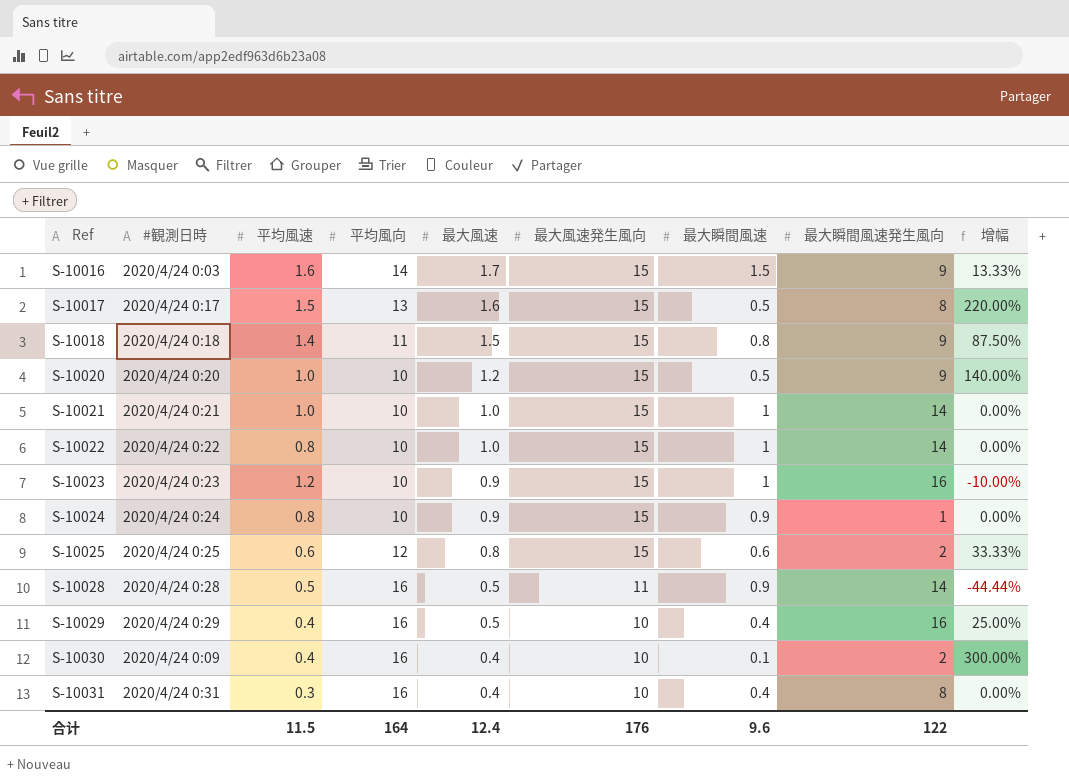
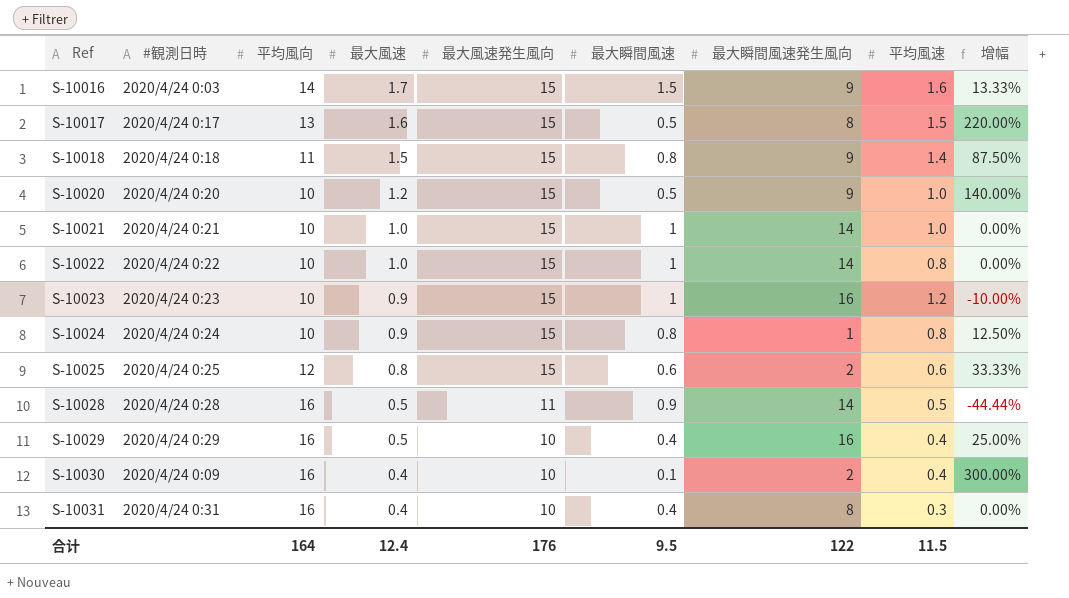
column 平均風速 | position: 3 -> 8
S-10024 | 最大瞬間風速: 0.9 -> 0.8
S-10024 | 增幅: 0.00% -> 12.50%
合计 | 最大瞬間風速: 9.6 -> 9.5

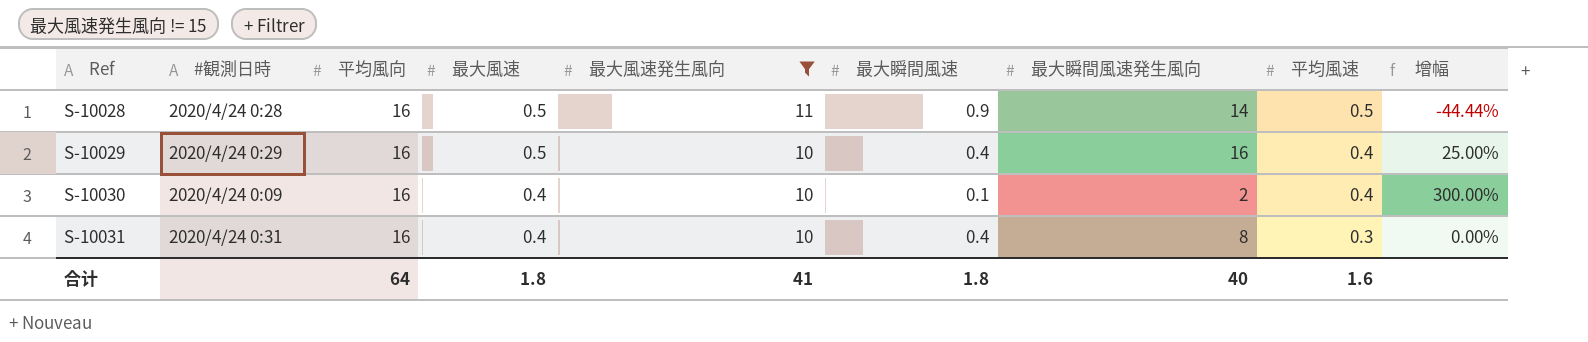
filter: none -> 最大風速発生風向 != 15
合计 | 平均風向: 164 -> 64
合计 | 最大風速: 12.4 -> 1.8
合计 | 最大風速発生風向: 176 -> 41
合计 | 最大瞬間風速: 9.5 -> 1.8
合计 | 最大瞬間風速発生風向: 122 -> 40
合计 | 平均風速: 11.5 -> 1.6

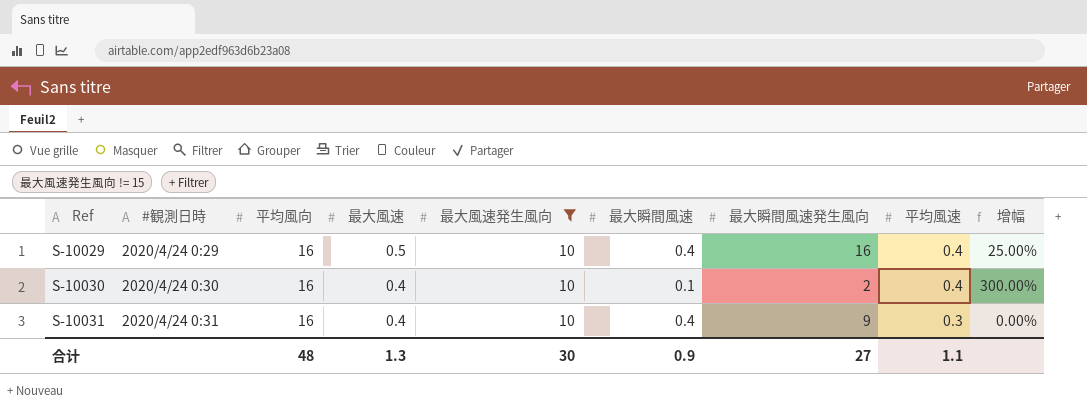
row S-10028: 2020/4/24 0:28 | 16 | 0.5 | 11 | 0.9 | 14 | 0.5 | -44.44% -> none
S-10030 | #観測日時: 2020/4/24 0:09 -> 2020/4/24 0:30
S-10031 | 最大瞬間風速発生風向: 8 -> 9
合计 | 平均風向: 64 -> 48
合计 | 最大風速: 1.8 -> 1.3
合计 | 最大風速発生風向: 41 -> 30
合计 | 最大瞬間風速: 1.8 -> 0.9
合计 | 最大瞬間風速発生風向: 40 -> 27
合计 | 平均風速: 1.6 -> 1.1

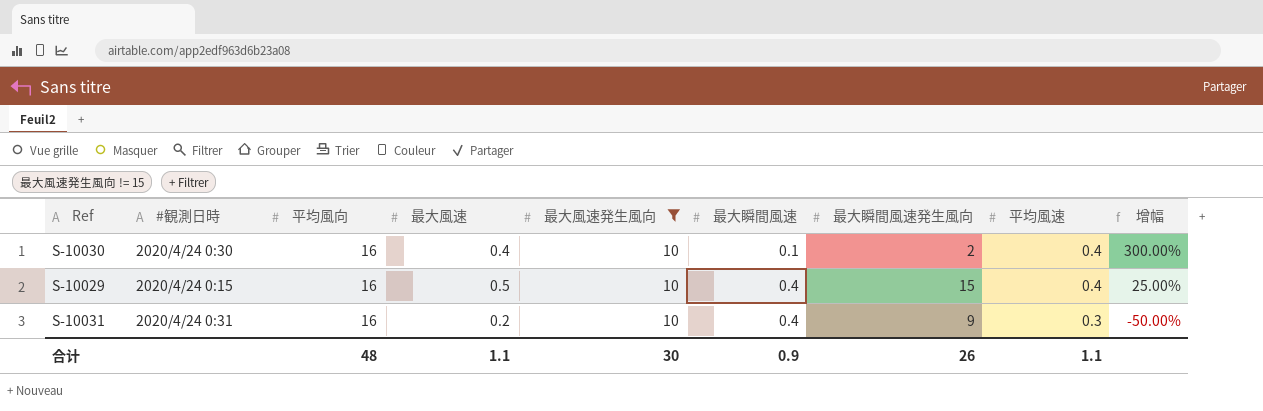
row order: Ref ascending -> 最大瞬間風速 ascending
S-10029 | #観測日時: 2020/4/24 0:29 -> 2020/4/24 0:15
S-10029 | 最大瞬間風速発生風向: 16 -> 15
S-10031 | 最大風速: 0.4 -> 0.2
S-10031 | 增幅: 0.00% -> -50.00%
合计 | 最大風速: 1.3 -> 1.1
合计 | 最大瞬間風速発生風向: 27 -> 26

